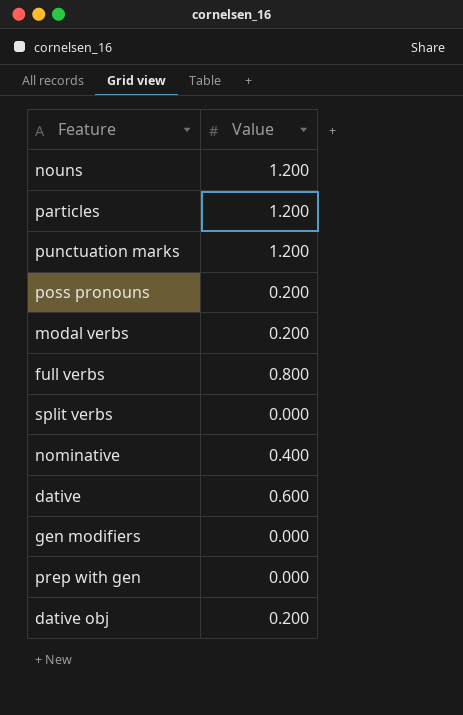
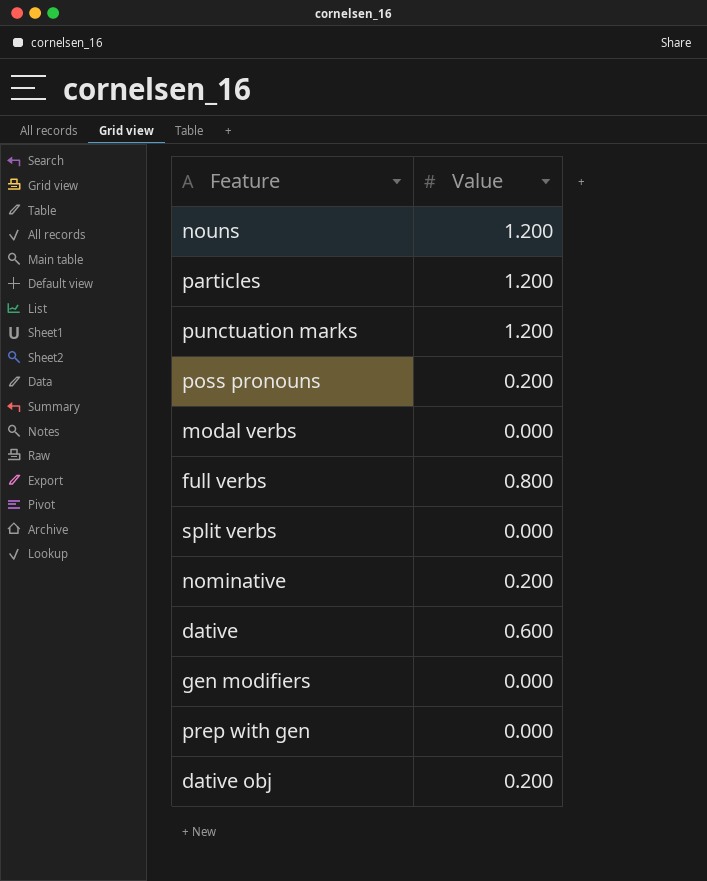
modal verbs | Value: 0.200 -> 0.000
nominative | Value: 0.400 -> 0.200

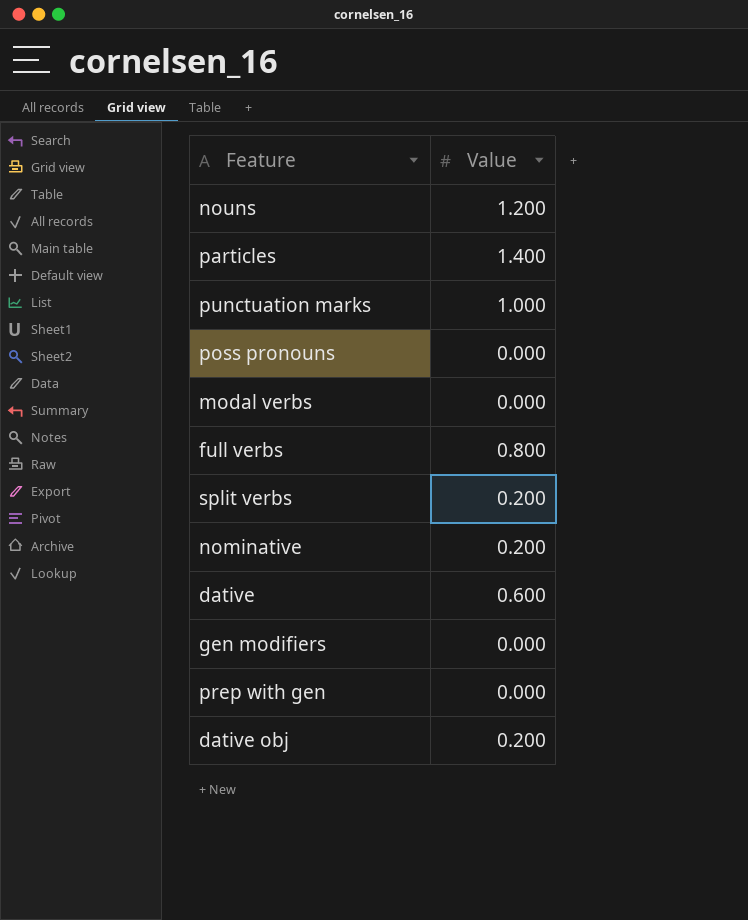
particles | Value: 1.200 -> 1.400
punctuation marks | Value: 1.200 -> 1.000
poss pronouns | Value: 0.200 -> 0.000
split verbs | Value: 0.000 -> 0.200

